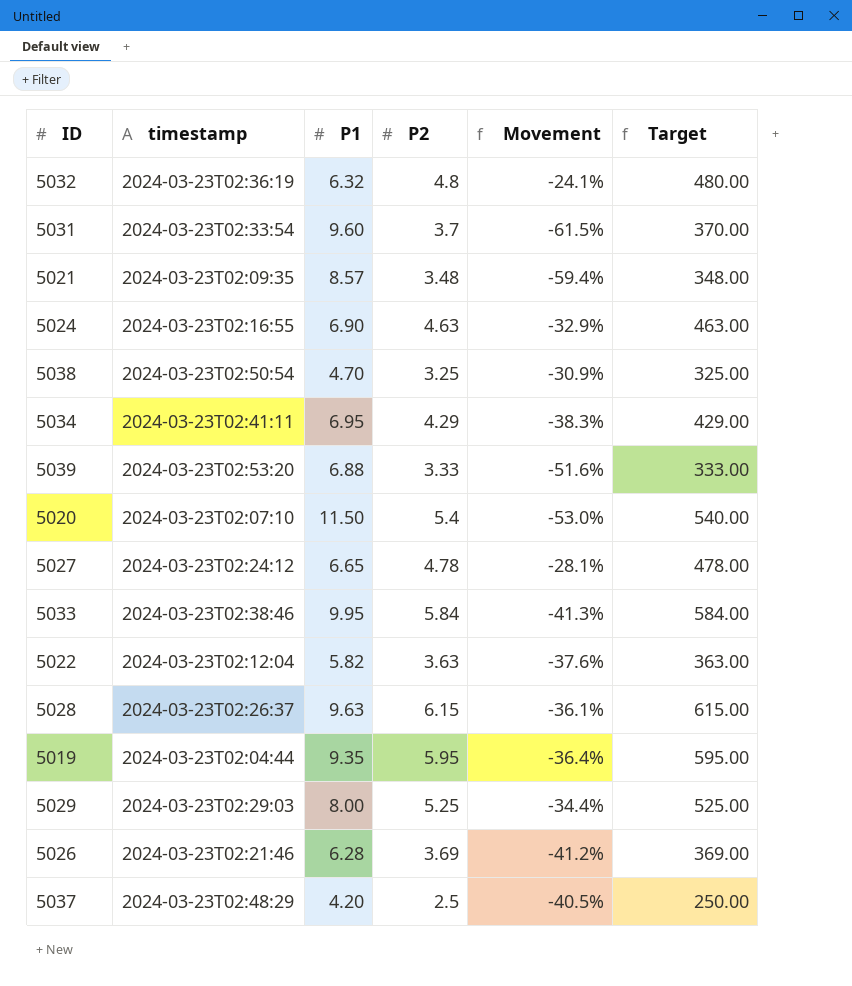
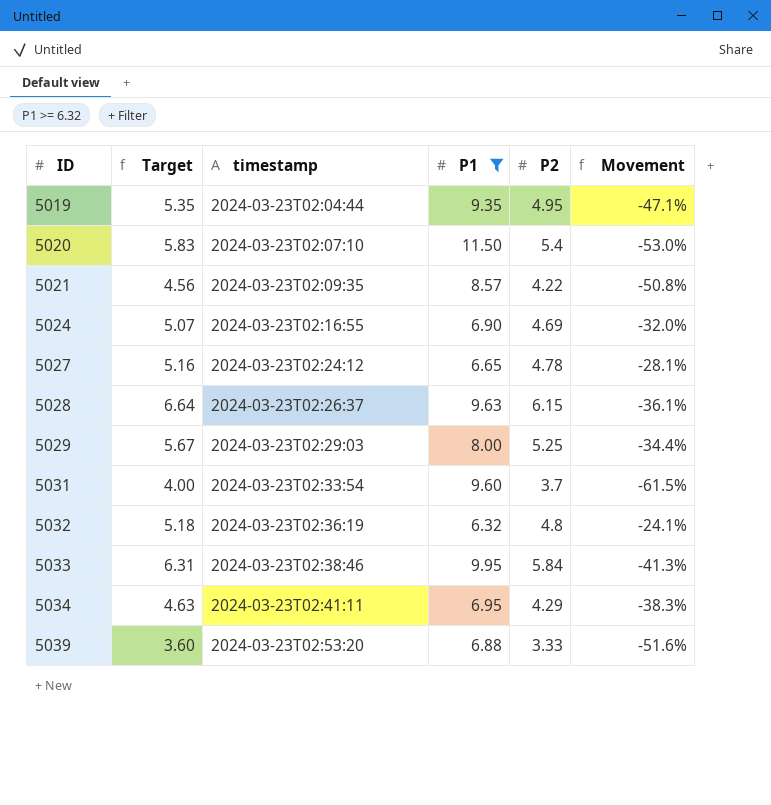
filter: none -> P1 >= 6.32
row order: none -> ID ascending
column Target | formula: [P2] * 100 -> [P2] * 1.08
column Target | position: 6 -> 2
5019 | P2: 5.95 -> 4.95
5019 | Movement: -36.4% -> -47.1%
5021 | P2: 3.48 -> 4.22
5021 | Movement: -59.4% -> -50.8%
5024 | P2: 4.63 -> 4.69
5024 | Movement: -32.9% -> -32.0%

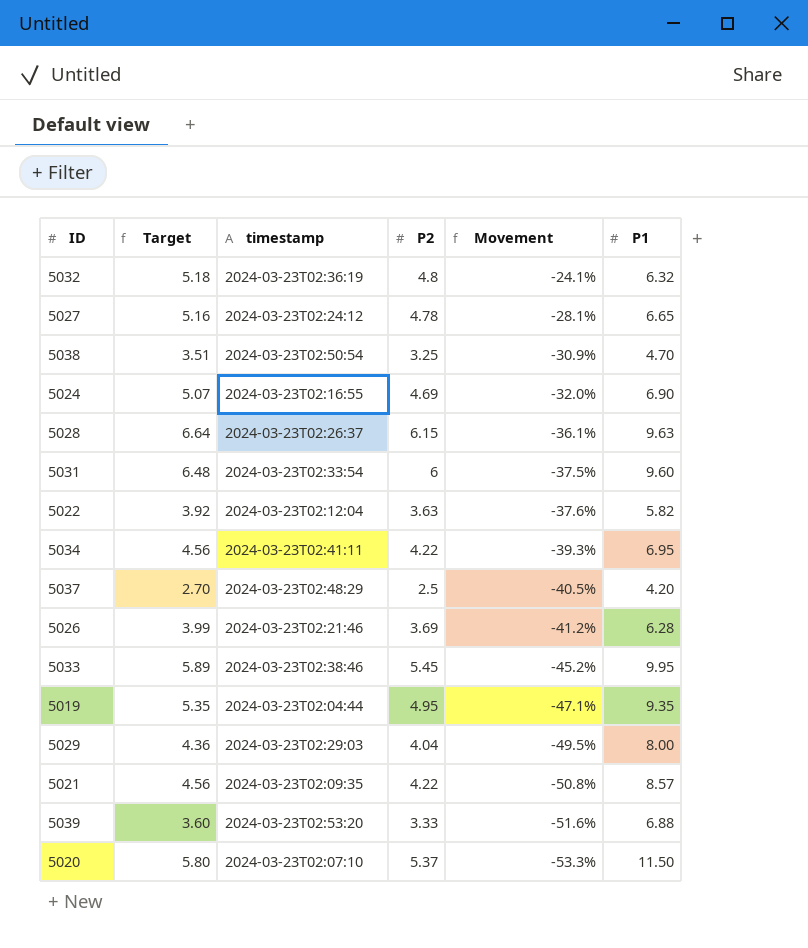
filter: P1 >= 6.32 -> none
row order: ID ascending -> Movement descending
column P1 | position: 4 -> 6
5031 | Target: 4.00 -> 6.48
5031 | P2: 3.7 -> 6
5031 | Movement: -61.5% -> -37.5%
5034 | Target: 4.63 -> 4.56
5034 | P2: 4.29 -> 4.22
5034 | Movement: -38.3% -> -39.3%
5033 | Target: 6.31 -> 5.89
5033 | P2: 5.84 -> 5.45
5033 | Movement: -41.3% -> -45.2%
5029 | Target: 5.67 -> 4.36
5029 | P2: 5.25 -> 4.04
5029 | Movement: -34.4% -> -49.5%
5020 | Target: 5.83 -> 5.80
5020 | P2: 5.4 -> 5.37
5020 | Movement: -53.0% -> -53.3%

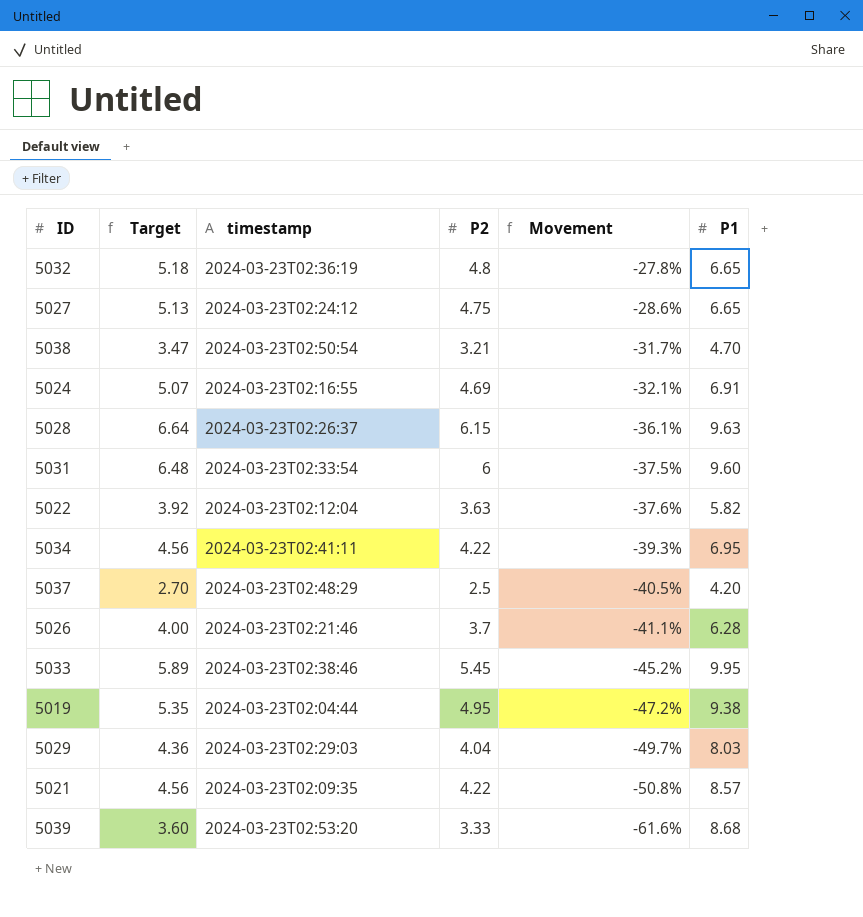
row 5020: 5.80 | 2024-03-23T02:07:10 | 5.37 | -53.3% | 11.50 -> none
5032 | Movement: -24.1% -> -27.8%
5032 | P1: 6.32 -> 6.65
5027 | Target: 5.16 -> 5.13
5027 | P2: 4.78 -> 4.75
5027 | Movement: -28.1% -> -28.6%
5038 | Target: 3.51 -> 3.47
5038 | P2: 3.25 -> 3.21
5038 | Movement: -30.9% -> -31.7%
5024 | Movement: -32.0% -> -32.1%
5024 | P1: 6.90 -> 6.91
5026 | Target: 3.99 -> 4.00
5026 | P2: 3.69 -> 3.7
5026 | Movement: -41.2% -> -41.1%
5019 | Movement: -47.1% -> -47.2%
5019 | P1: 9.35 -> 9.38
5029 | Movement: -49.5% -> -49.7%
5029 | P1: 8.00 -> 8.03
5039 | Movement: -51.6% -> -61.6%
5039 | P1: 6.88 -> 8.68

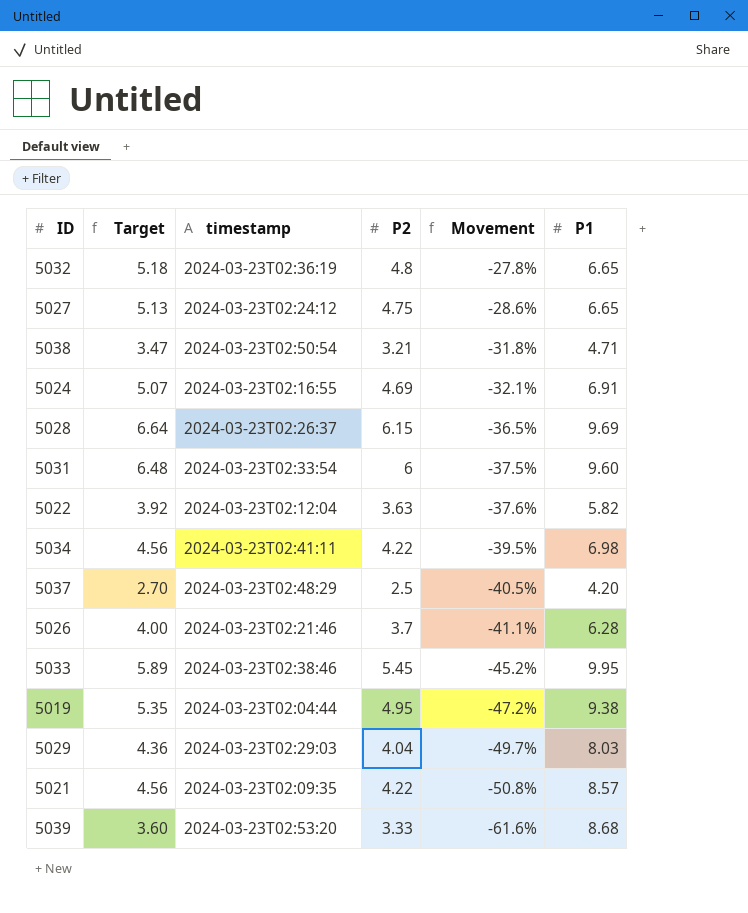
5038 | Movement: -31.7% -> -31.8%
5038 | P1: 4.70 -> 4.71
5028 | Movement: -36.1% -> -36.5%
5028 | P1: 9.63 -> 9.69
5034 | Movement: -39.3% -> -39.5%
5034 | P1: 6.95 -> 6.98

